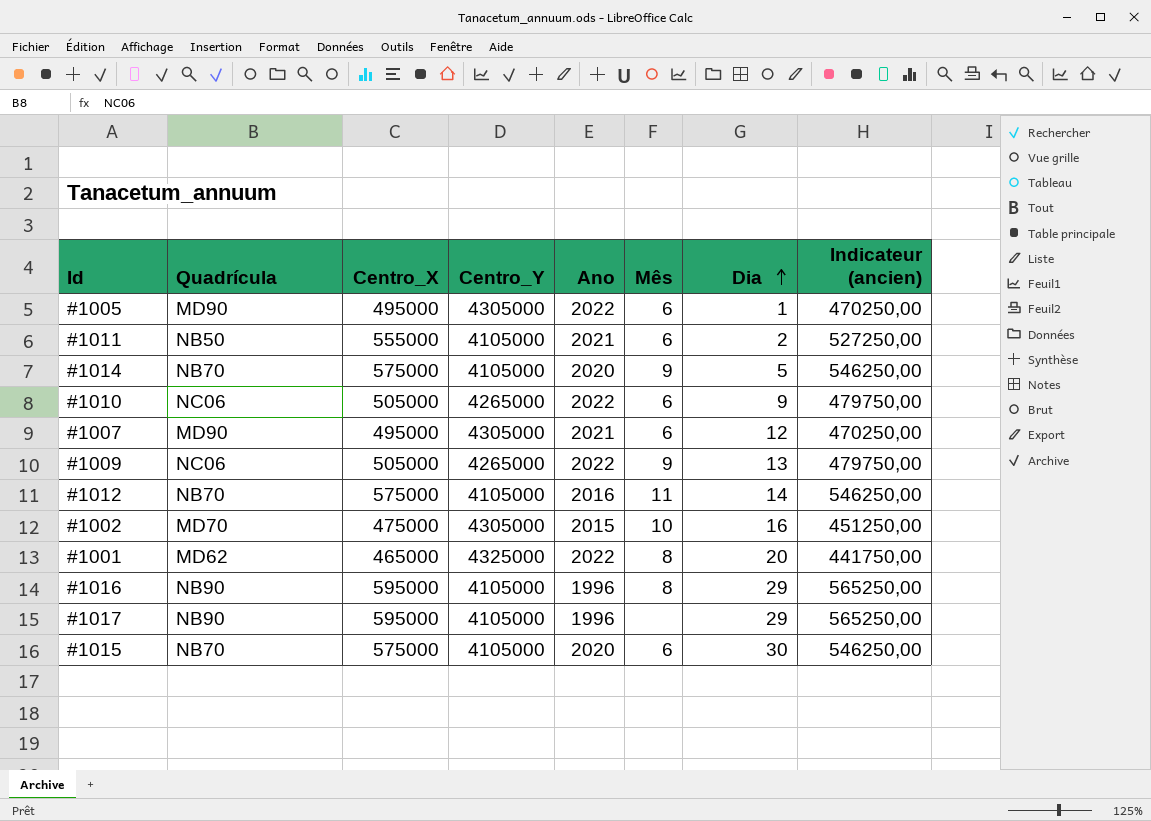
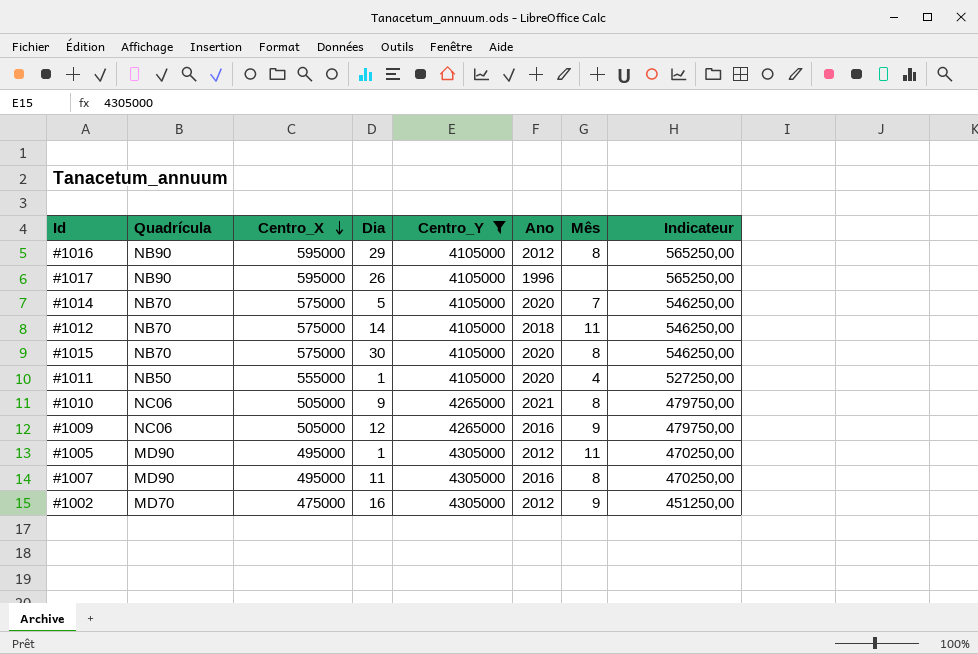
filter: none -> Centro_Y != 4325000
row order: Dia ascending -> Centro_X descending
column Dia | position: 7 -> 4
column name: Indicateur (ancien) -> Indicateur
#1016 | Ano: 1996 -> 2012
#1017 | Dia: 29 -> 26
#1014 | Mês: 9 -> 7
#1012 | Ano: 2016 -> 2018
#1015 | Mês: 6 -> 8
#1011 | Dia: 2 -> 1
#1011 | Ano: 2021 -> 2020
#1011 | Mês: 6 -> 4
#1010 | Ano: 2022 -> 2021
#1010 | Mês: 6 -> 8
#1009 | Dia: 13 -> 12
#1009 | Ano: 2022 -> 2016
#1005 | Ano: 2022 -> 2012
#1005 | Mês: 6 -> 11
#1007 | Dia: 12 -> 11
#1007 | Ano: 2021 -> 2016
#1007 | Mês: 6 -> 8
#1002 | Ano: 2015 -> 2012
#1002 | Mês: 10 -> 9

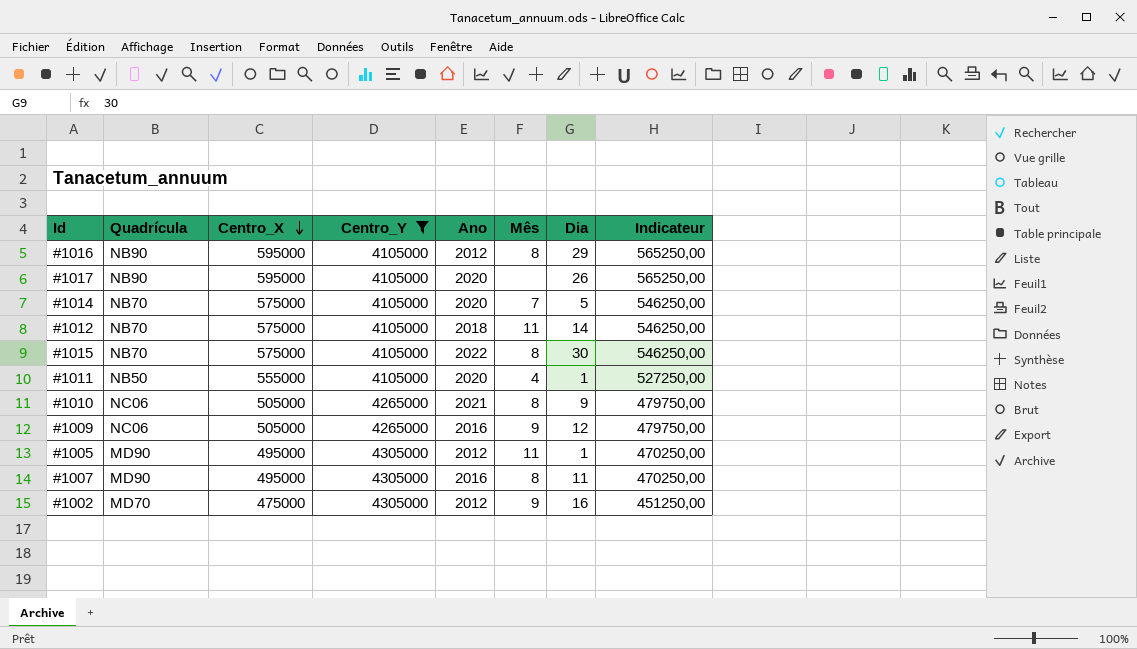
column Dia | position: 4 -> 7
#1017 | Ano: 1996 -> 2020
#1015 | Ano: 2020 -> 2022

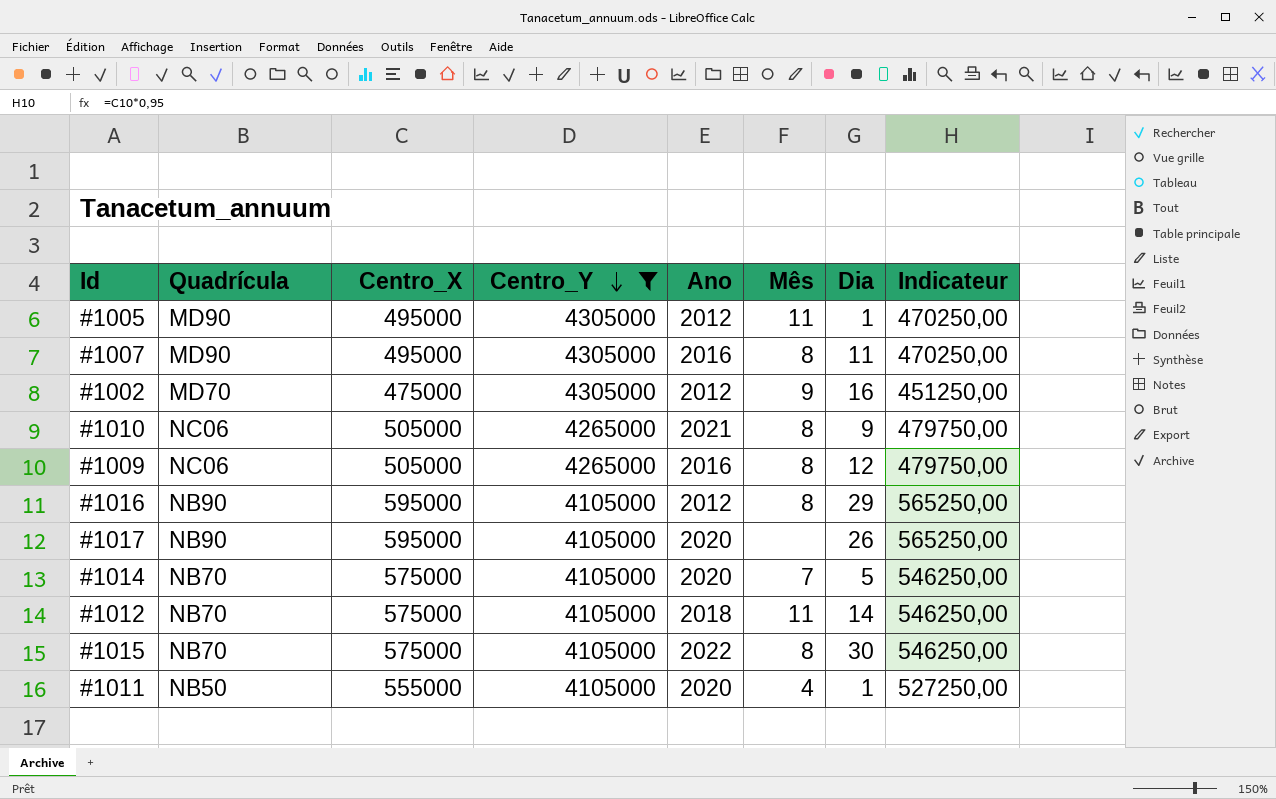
row order: Centro_X descending -> Centro_Y descending
#1009 | Mês: 9 -> 8

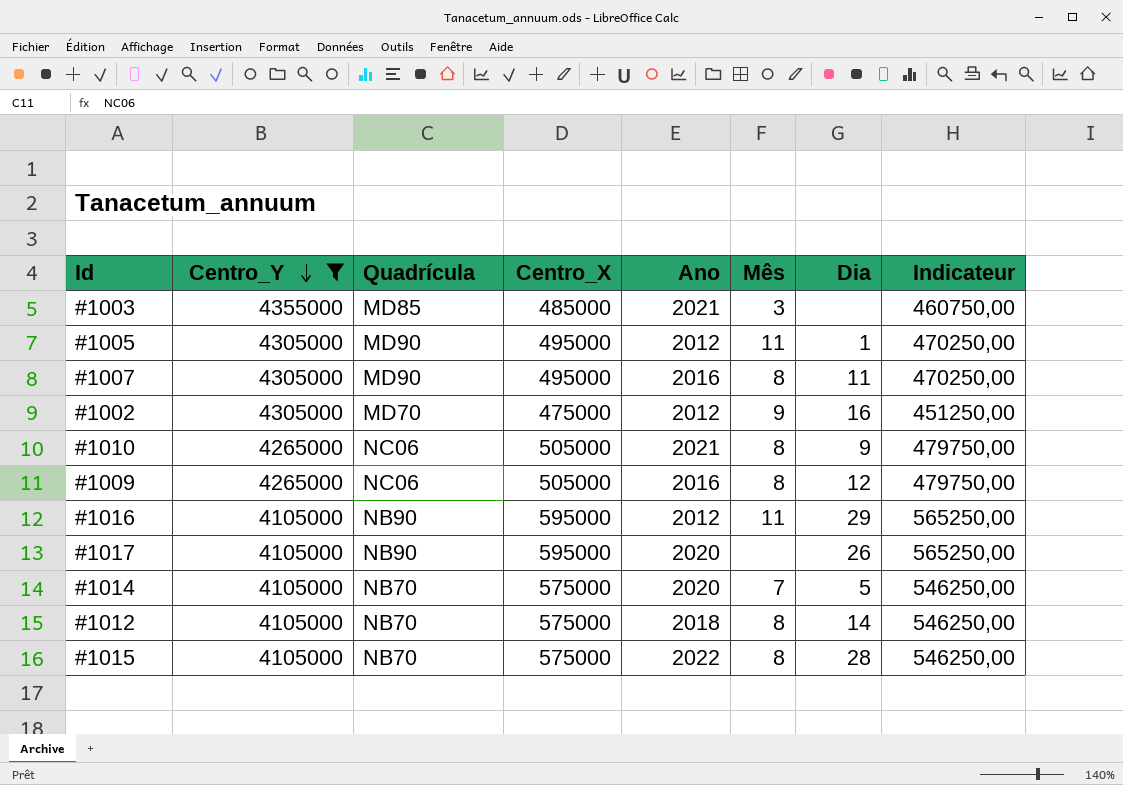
column Centro_Y | position: 4 -> 2
row #1011: NB50 | 555000 | 4105000 | 2020 | 4 | 1 | 527250,00 -> none
row #1003: none -> 4355000 | MD85 | 485000 | 2021 | 3 | none | 460750,00
#1016 | Mês: 8 -> 11
#1012 | Mês: 11 -> 8
#1015 | Dia: 30 -> 28

